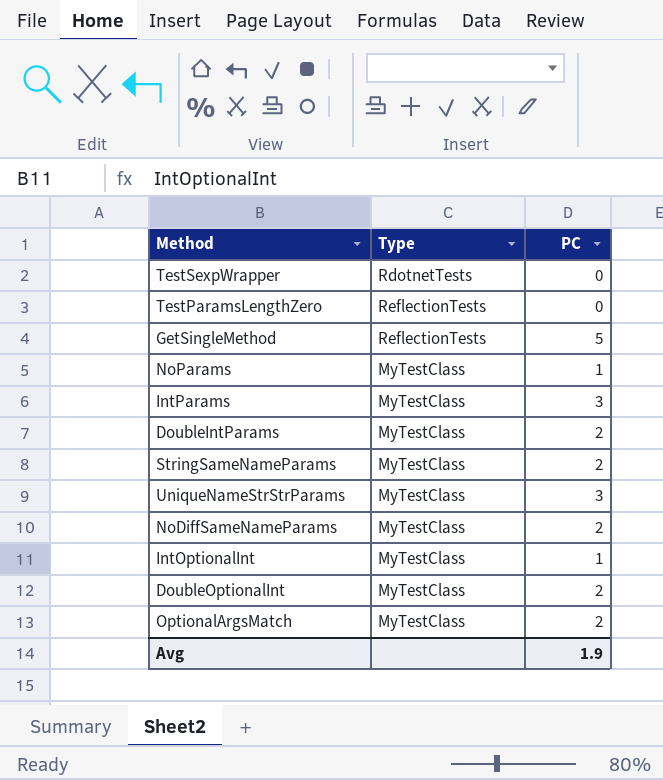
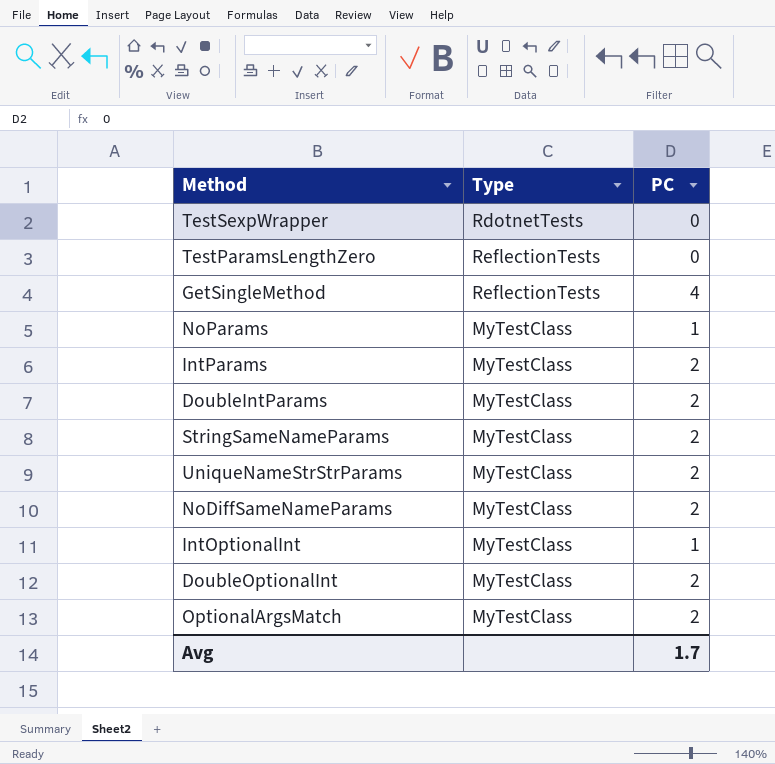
GetSingleMethod | PC: 5 -> 4
IntParams | PC: 3 -> 2
UniqueNameStrStrParams | PC: 3 -> 2
Avg | PC: 1.9 -> 1.7

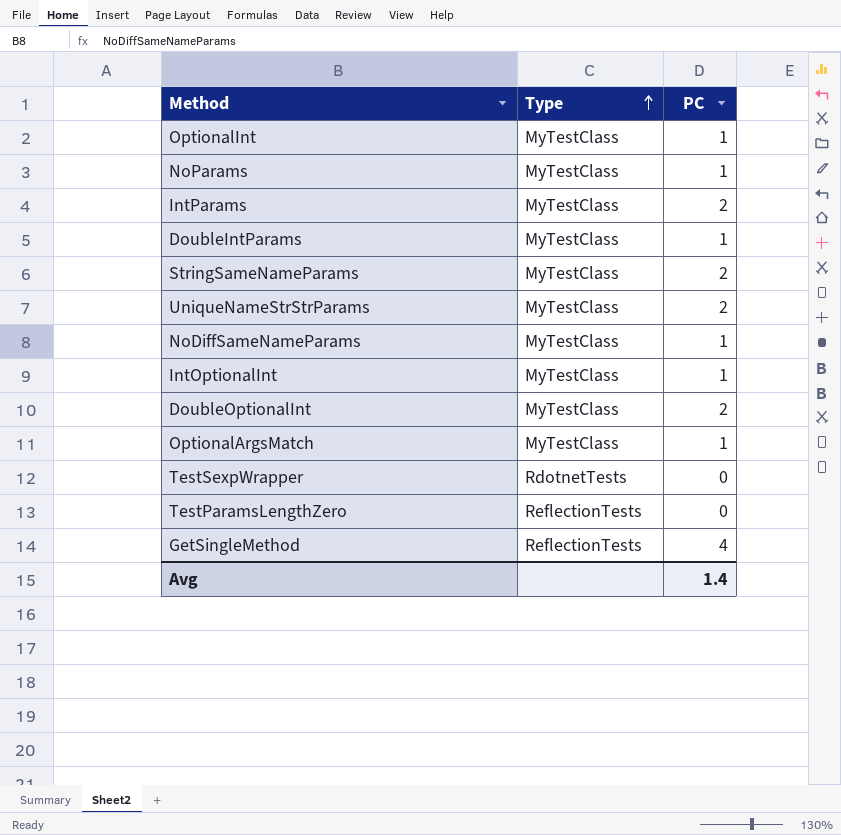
row order: none -> Type ascending
row OptionalInt: none -> MyTestClass | 1
DoubleIntParams | PC: 2 -> 1
NoDiffSameNameParams | PC: 2 -> 1
OptionalArgsMatch | PC: 2 -> 1
Avg | PC: 1.7 -> 1.4

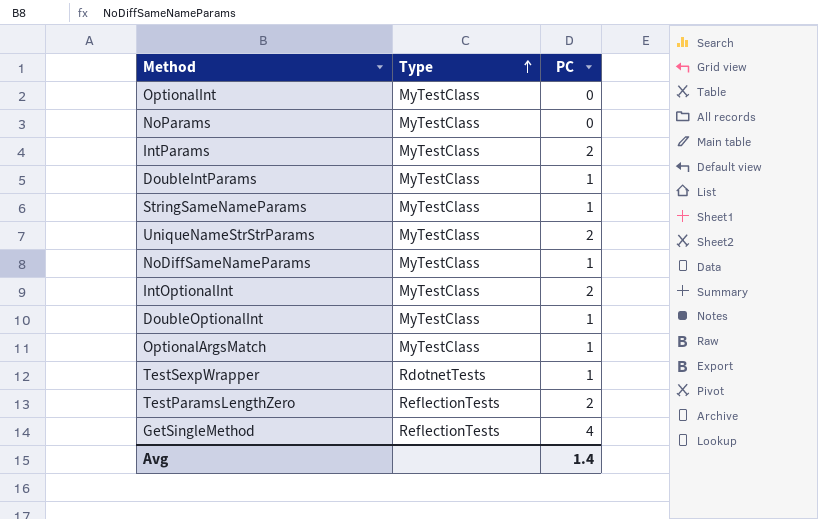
OptionalInt | PC: 1 -> 0
NoParams | PC: 1 -> 0
StringSameNameParams | PC: 2 -> 1
IntOptionalInt | PC: 1 -> 2
DoubleOptionalInt | PC: 2 -> 1
TestSexpWrapper | PC: 0 -> 1
TestParamsLengthZero | PC: 0 -> 2

